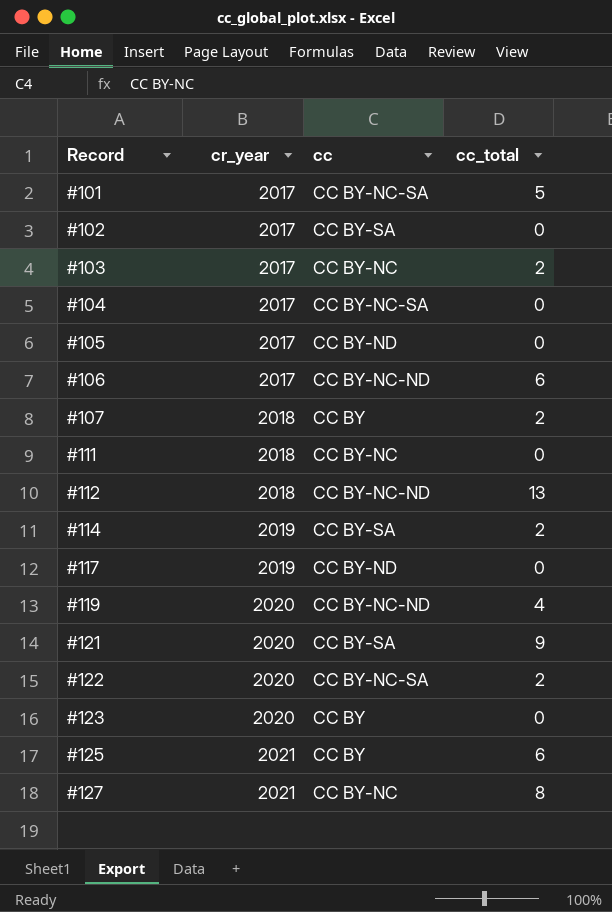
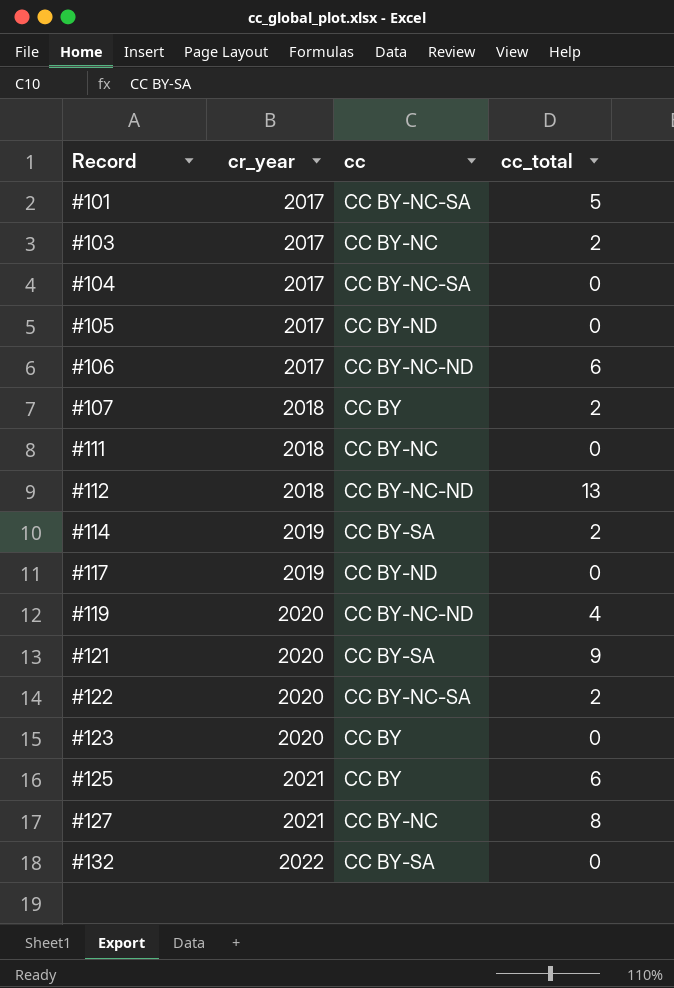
row #102: 2017 | CC BY-SA | 0 -> none
row #132: none -> 2022 | CC BY-SA | 0

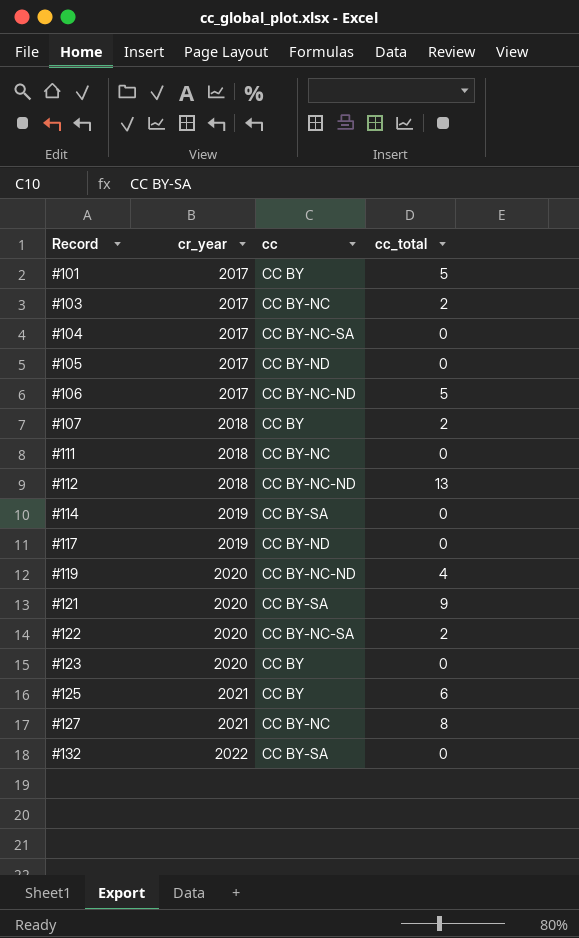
#101 | cc: CC BY-NC-SA -> CC BY
#106 | cc_total: 6 -> 5
#114 | cc_total: 2 -> 0

